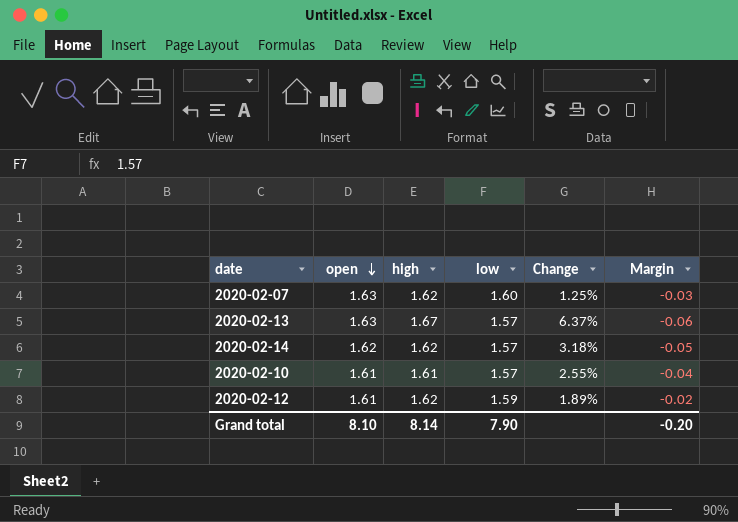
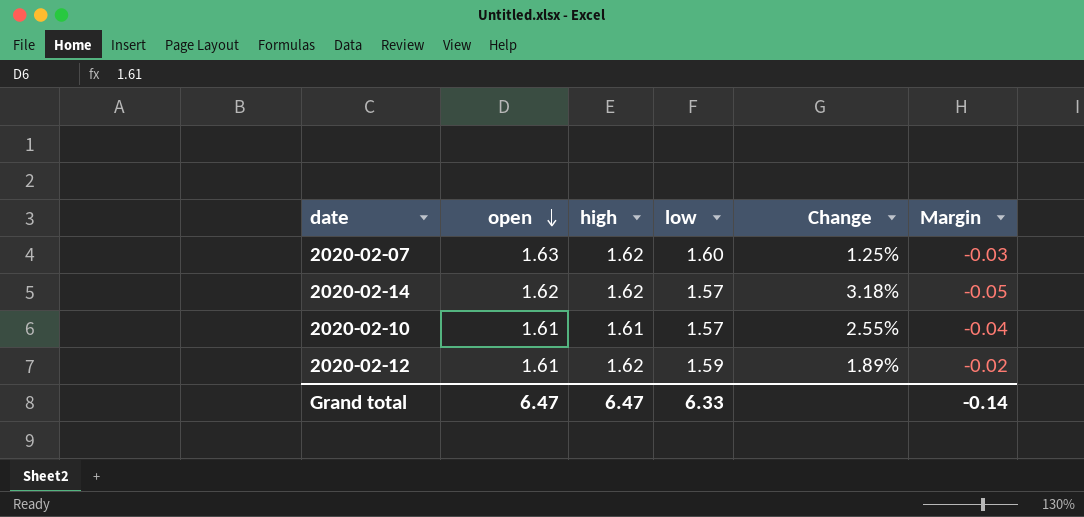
row 2020-02-13: 1.63 | 1.67 | 1.57 | 6.37% | -0.06 -> none
Grand total | open: 8.10 -> 6.47
Grand total | high: 8.14 -> 6.47
Grand total | low: 7.90 -> 6.33
Grand total | Margin: -0.20 -> -0.14

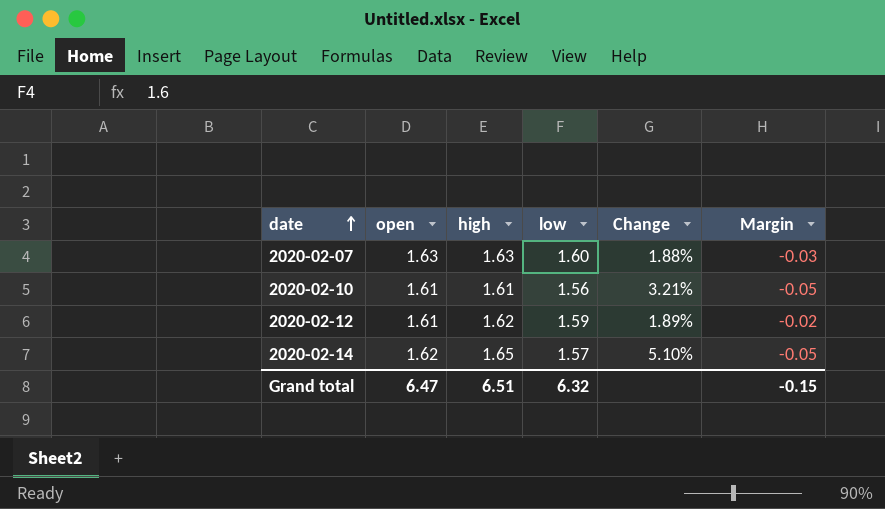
row order: open descending -> date ascending
2020-02-07 | high: 1.62 -> 1.63
2020-02-07 | Change: 1.25% -> 1.88%
2020-02-10 | low: 1.57 -> 1.56
2020-02-10 | Change: 2.55% -> 3.21%
2020-02-10 | Margin: -0.04 -> -0.05
2020-02-14 | high: 1.62 -> 1.65
2020-02-14 | Change: 3.18% -> 5.10%
Grand total | high: 6.47 -> 6.51
Grand total | low: 6.33 -> 6.32
Grand total | Margin: -0.14 -> -0.15

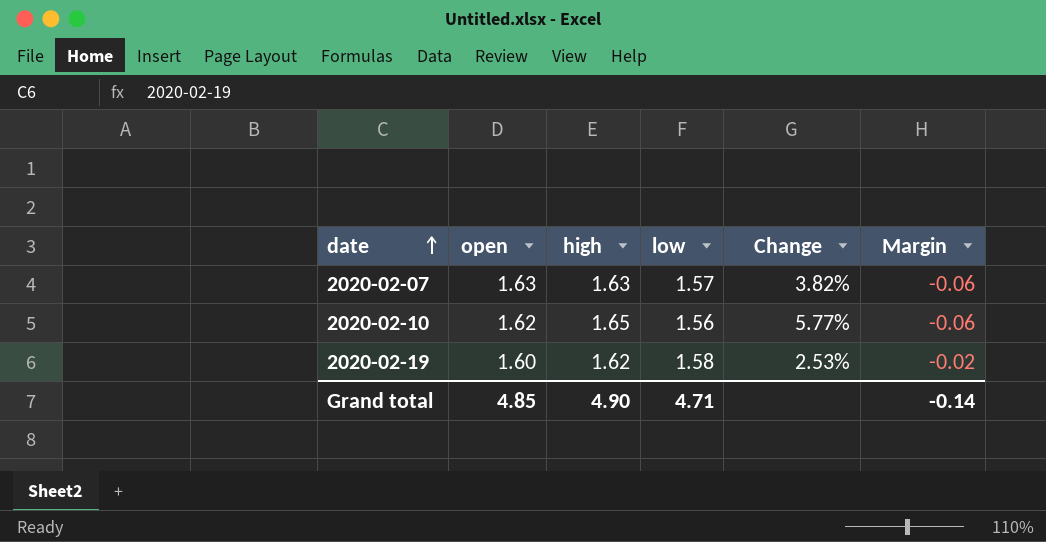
row 2020-02-12: 1.61 | 1.62 | 1.59 | 1.89% | -0.02 -> none
row 2020-02-14: 1.62 | 1.65 | 1.57 | 5.10% | -0.05 -> none
2020-02-07 | low: 1.60 -> 1.57
2020-02-07 | Change: 1.88% -> 3.82%
2020-02-07 | Margin: -0.03 -> -0.06
2020-02-10 | open: 1.61 -> 1.62
2020-02-10 | high: 1.61 -> 1.65
2020-02-10 | Change: 3.21% -> 5.77%
2020-02-10 | Margin: -0.05 -> -0.06
row 2020-02-19: none -> 1.60 | 1.62 | 1.58 | 2.53% | -0.02
Grand total | open: 6.47 -> 4.85
Grand total | high: 6.51 -> 4.90
Grand total | low: 6.32 -> 4.71
Grand total | Margin: -0.15 -> -0.14

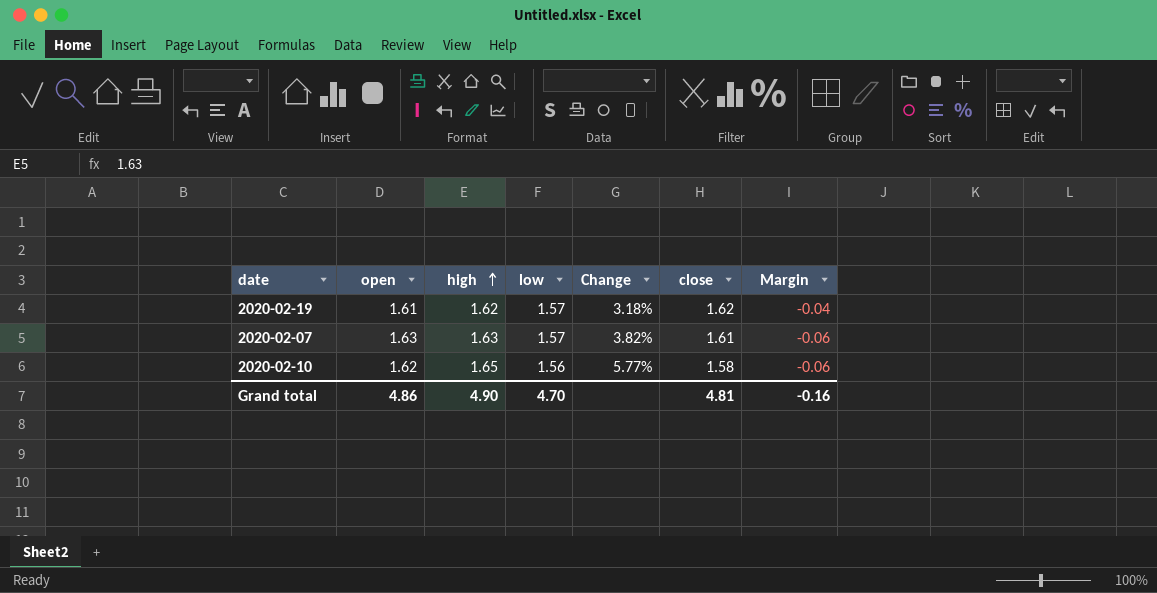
row order: date ascending -> high ascending
column close | position: none -> 6
2020-02-19 | open: 1.60 -> 1.61
2020-02-19 | low: 1.58 -> 1.57
2020-02-19 | Change: 2.53% -> 3.18%
2020-02-19 | Margin: -0.02 -> -0.04
Grand total | open: 4.85 -> 4.86
Grand total | low: 4.71 -> 4.70
Grand total | Margin: -0.14 -> -0.16

